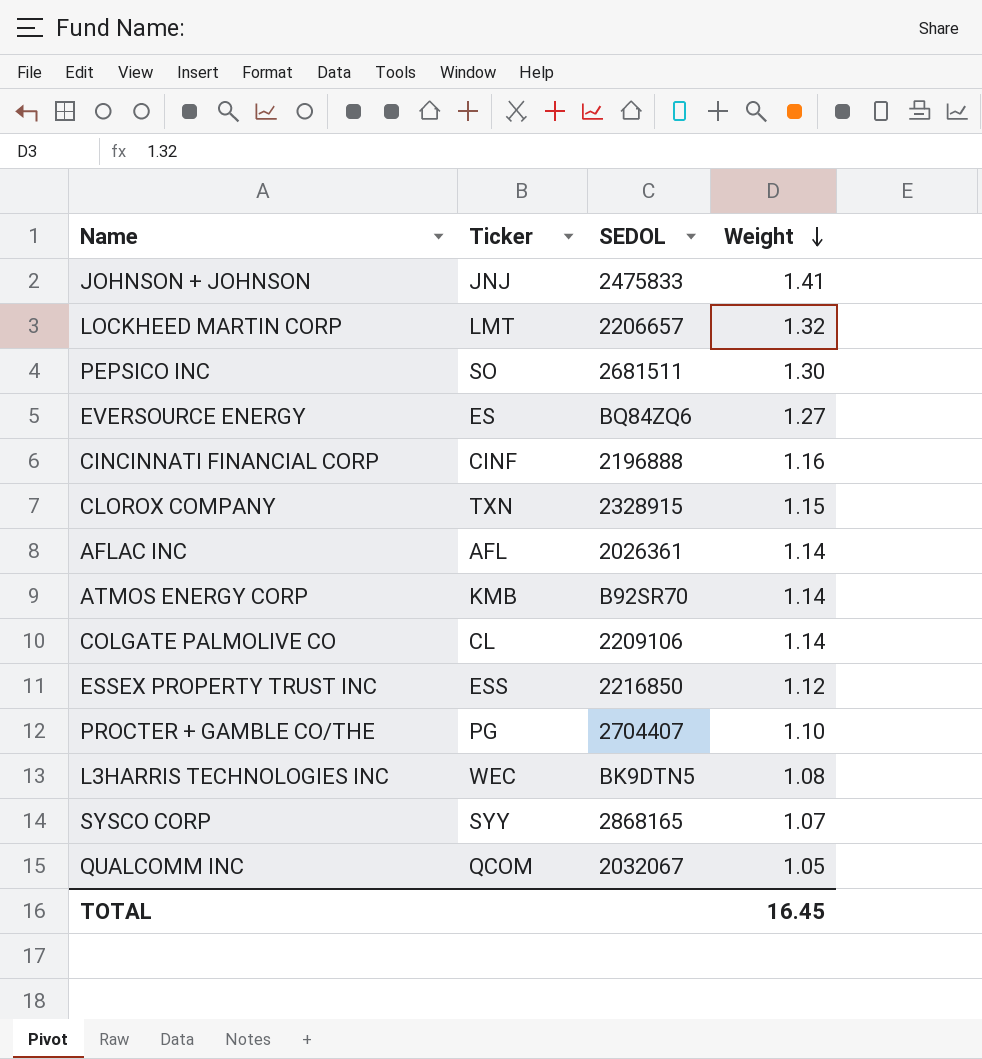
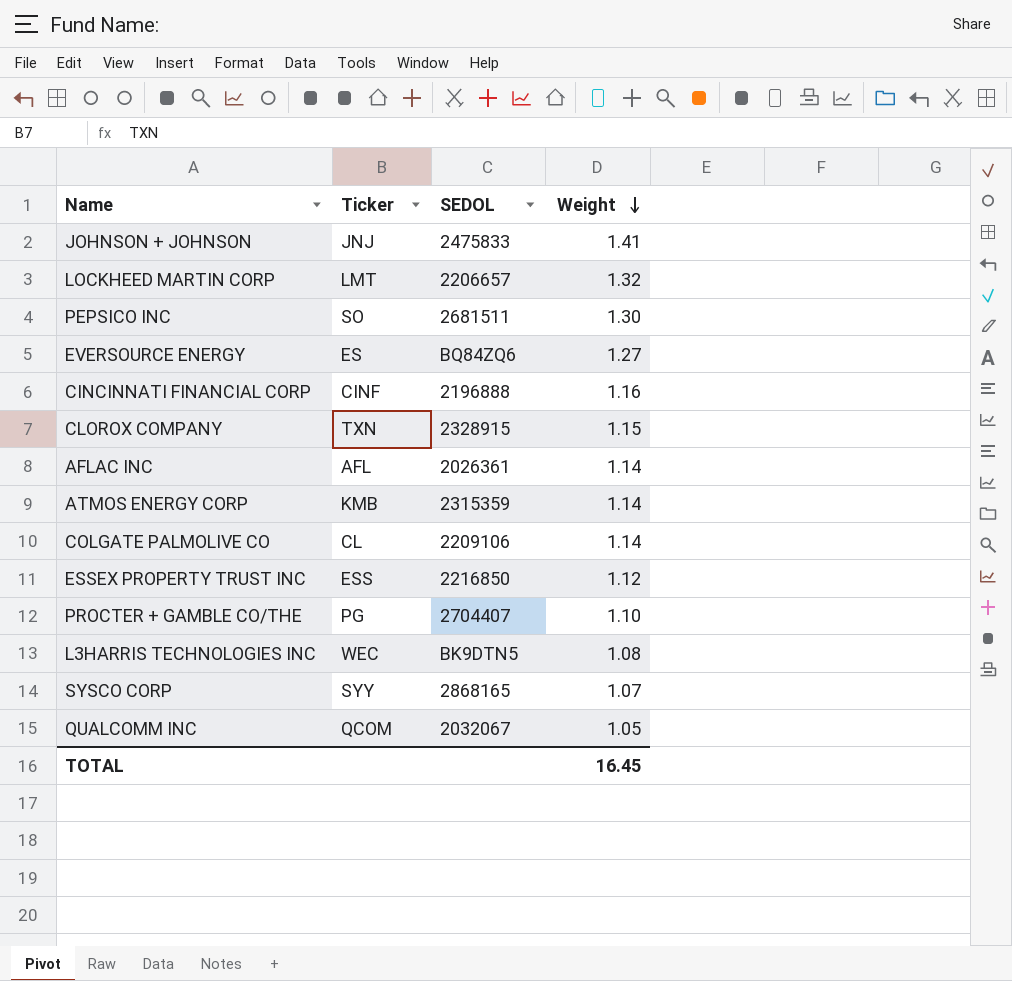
ATMOS ENERGY CORP | SEDOL: B92SR70 -> 2315359

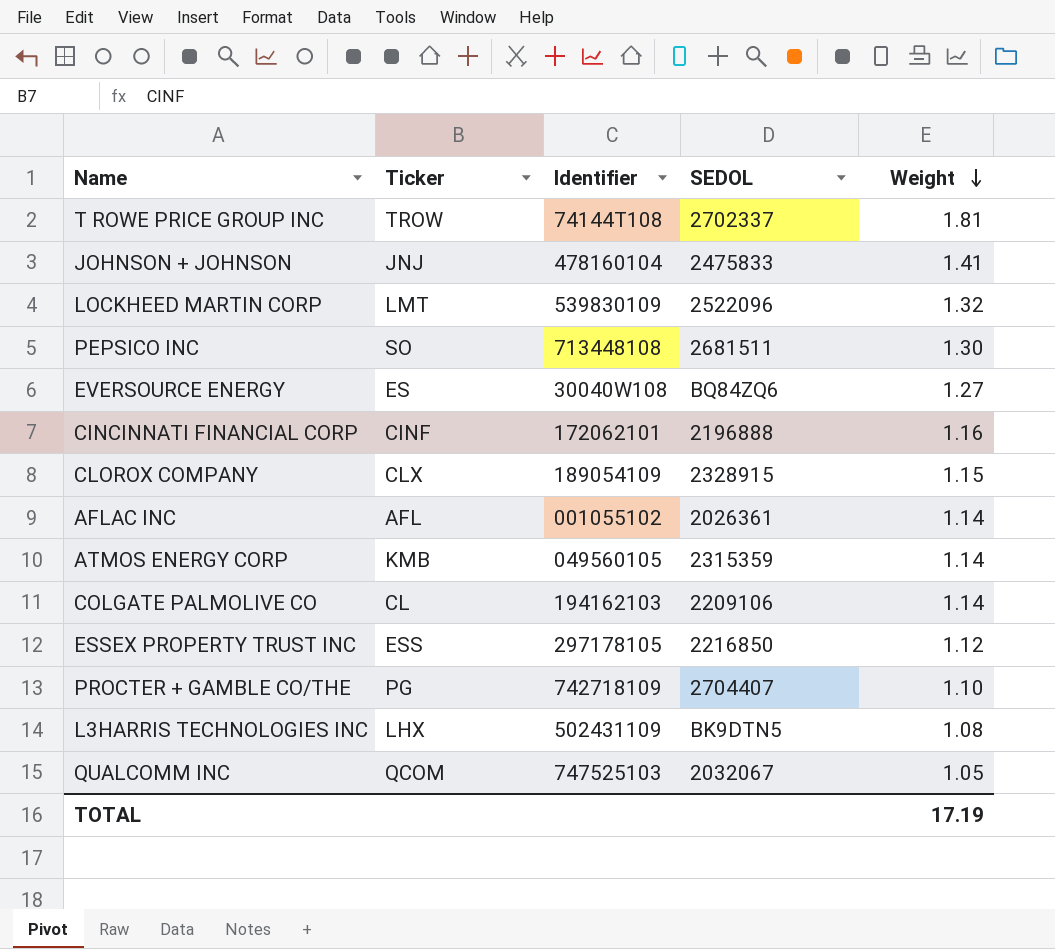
column Identifier | position: none -> 3
row SYSCO CORP: SYY | 2868165 | 1.07 -> none
row T ROWE PRICE GROUP INC: none -> TROW | 74144T108 | 2702337 | 1.81
LOCKHEED MARTIN CORP | SEDOL: 2206657 -> 2522096
CLOROX COMPANY | Ticker: TXN -> CLX
L3HARRIS TECHNOLOGIES INC | Ticker: WEC -> LHX
TOTAL | Weight: 16.45 -> 17.19

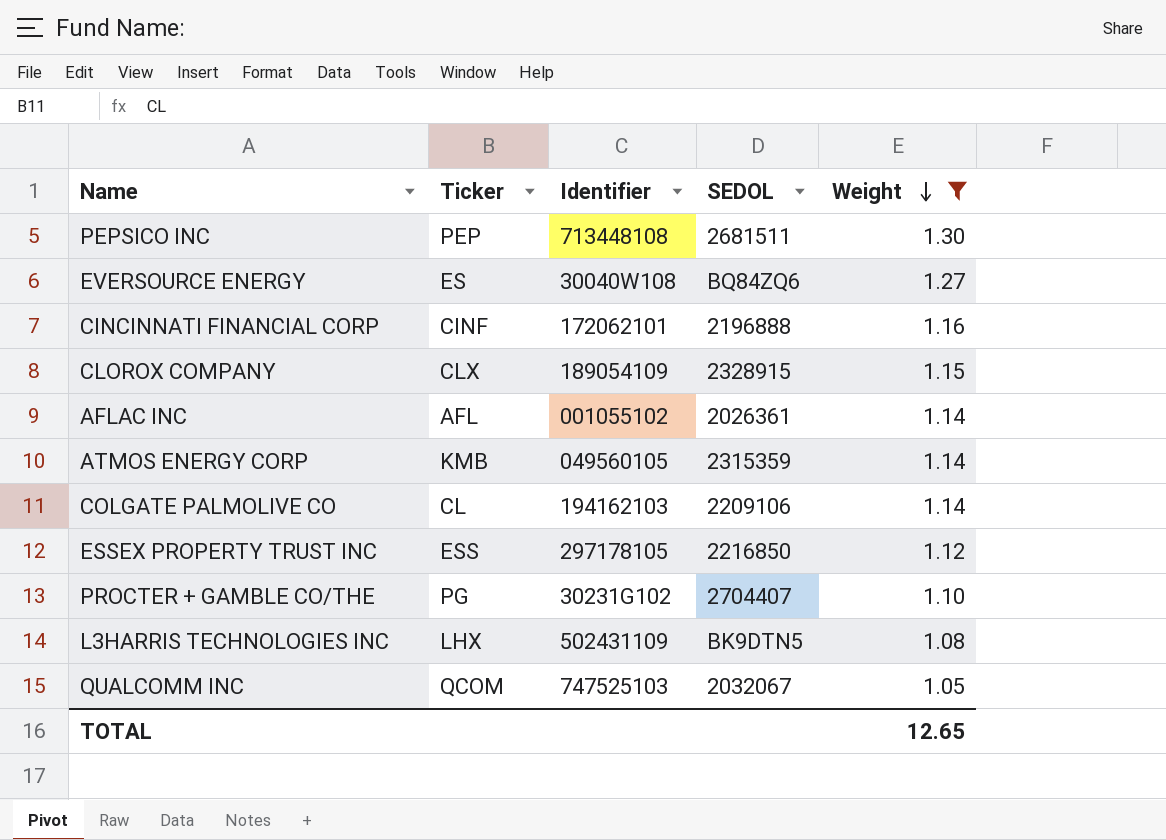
filter: none -> Weight <= 1.30
PEPSICO INC | Ticker: SO -> PEP
PROCTER + GAMBLE CO/THE | Identifier: 742718109 -> 30231G102
TOTAL | Weight: 17.19 -> 12.65

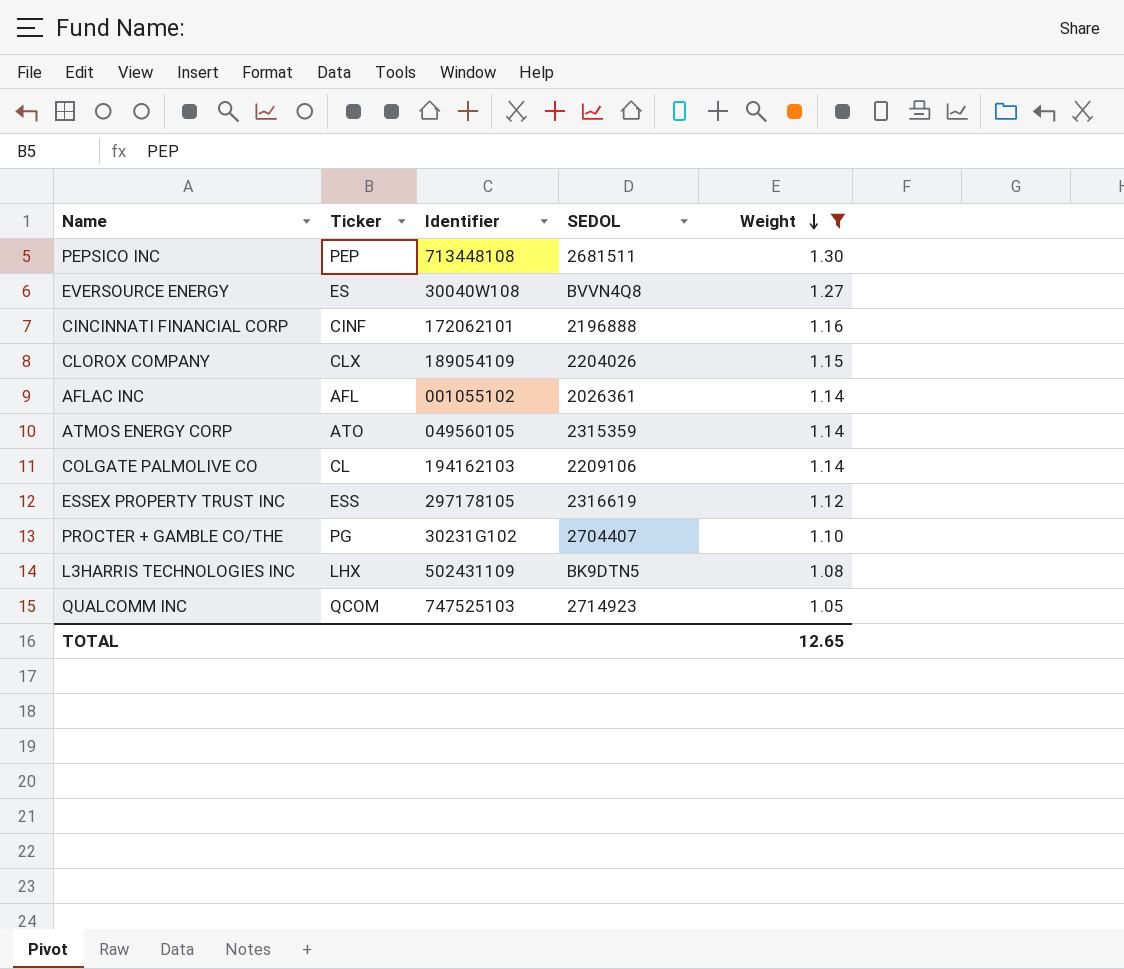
EVERSOURCE ENERGY | SEDOL: BQ84ZQ6 -> BVVN4Q8
CLOROX COMPANY | SEDOL: 2328915 -> 2204026
ATMOS ENERGY CORP | Ticker: KMB -> ATO
ESSEX PROPERTY TRUST INC | SEDOL: 2216850 -> 2316619
QUALCOMM INC | SEDOL: 2032067 -> 2714923

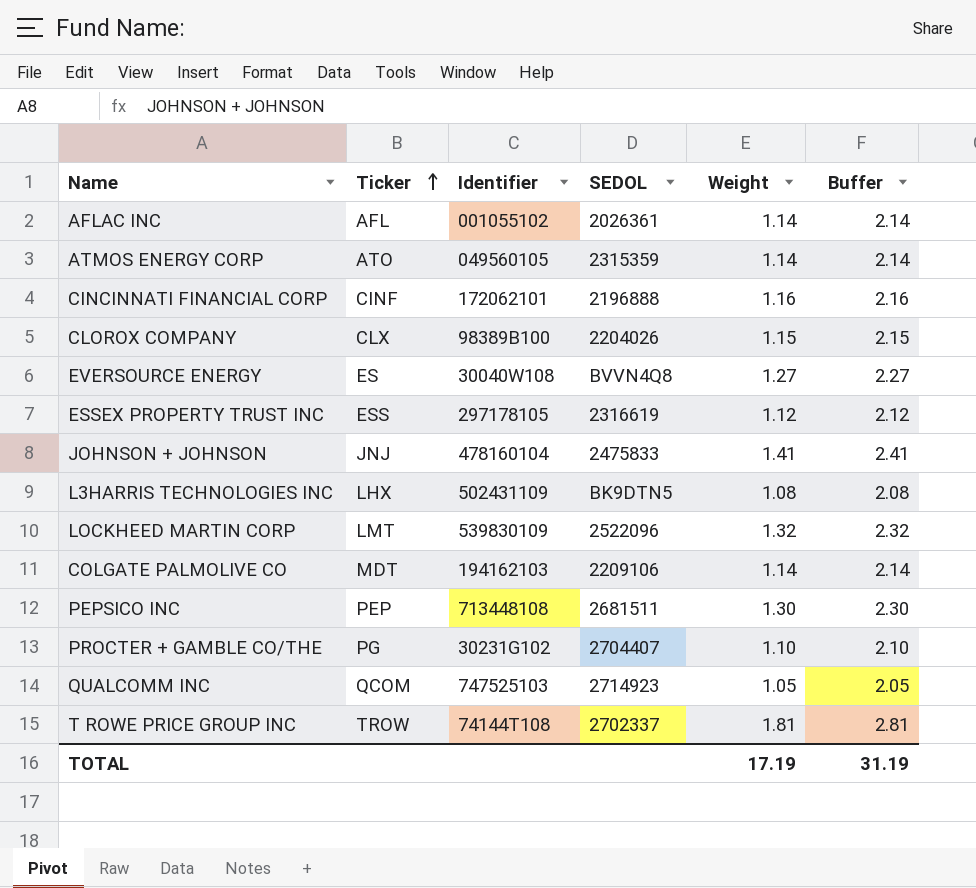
filter: Weight <= 1.30 -> none
row order: Weight descending -> Ticker ascending
column Buffer | formula: none -> [Weight] + 1
CLOROX COMPANY | Identifier: 189054109 -> 98389B100
COLGATE PALMOLIVE CO | Ticker: CL -> MDT
TOTAL | Weight: 12.65 -> 17.19

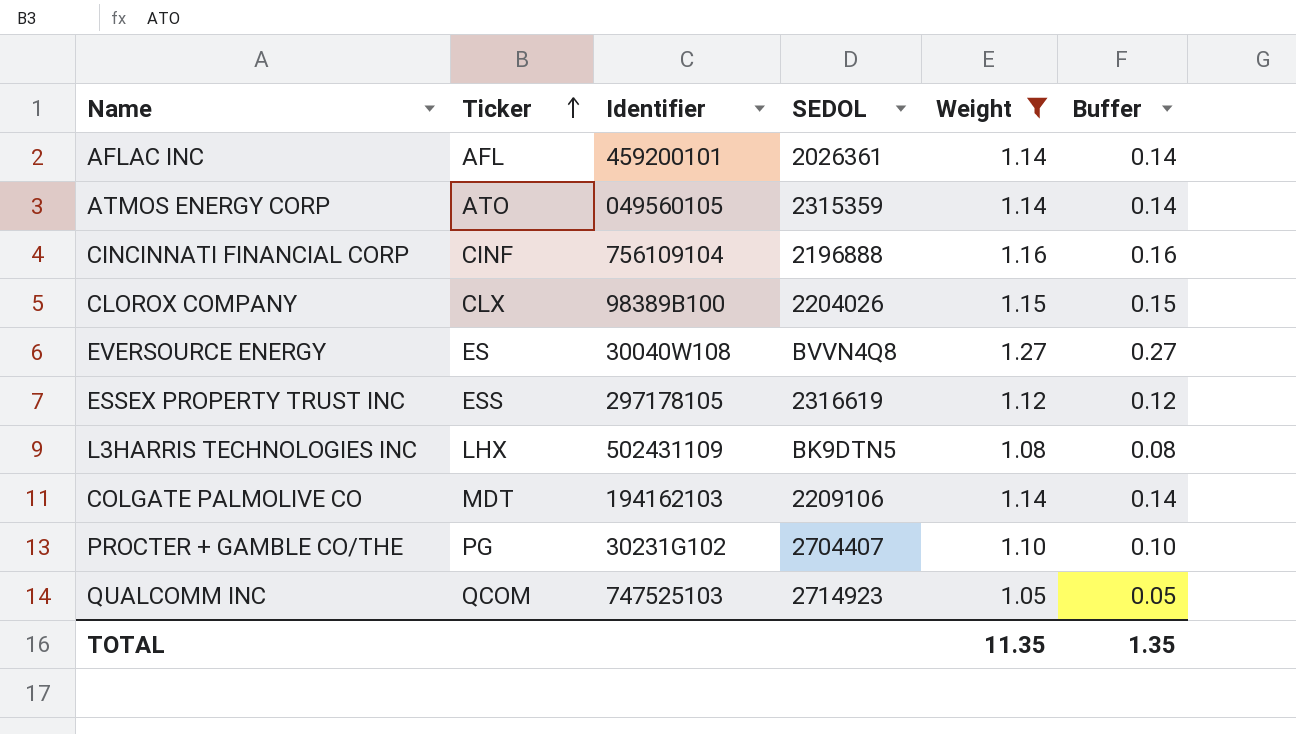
filter: none -> Weight <= 1.27
column Buffer | formula: [Weight] + 1 -> [Weight] - 1
AFLAC INC | Identifier: 001055102 -> 459200101
CINCINNATI FINANCIAL CORP | Identifier: 172062101 -> 756109104
TOTAL | Weight: 17.19 -> 11.35
TOTAL | Buffer: 31.19 -> 1.35

